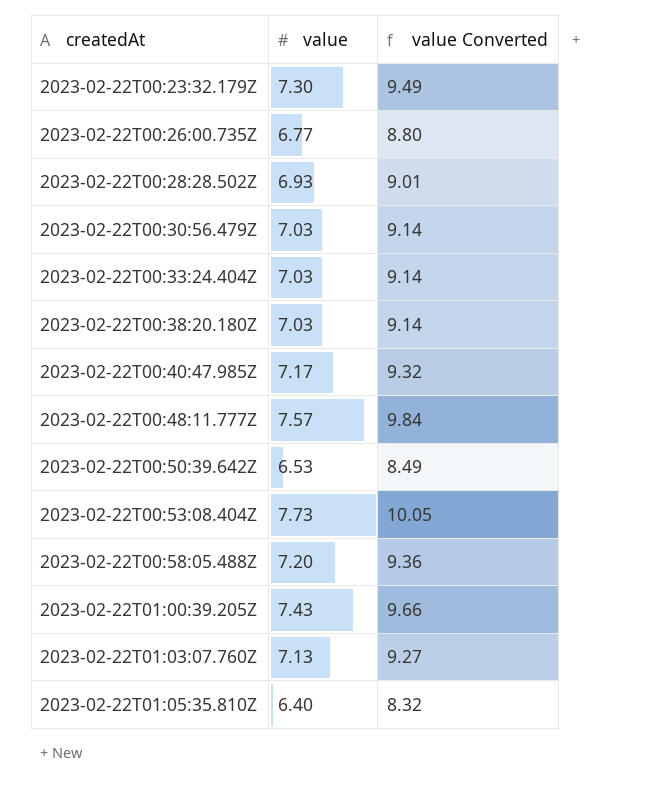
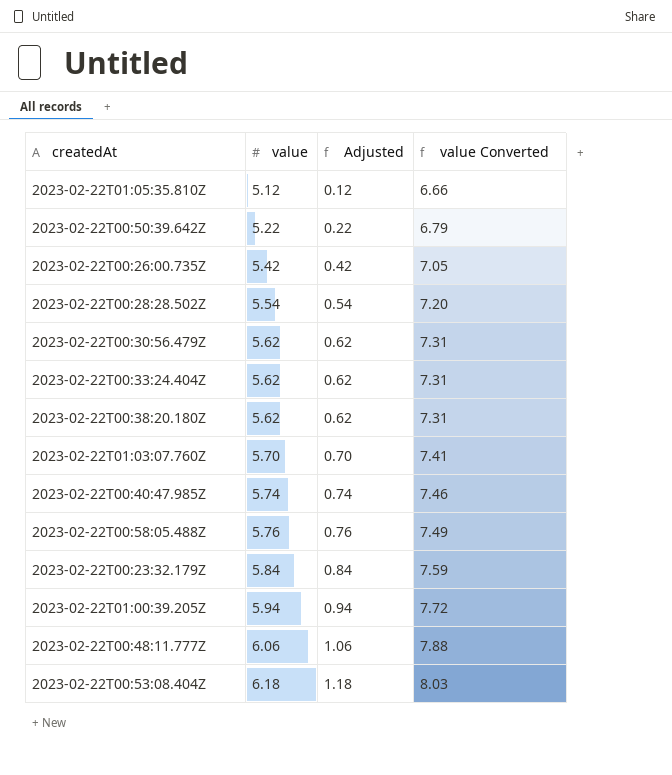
row order: createdAt ascending -> value ascending
column Adjusted | formula: none -> [value] - 5
2023-02-22T01:05:35.810Z | value: 6.40 -> 5.12
2023-02-22T01:05:35.810Z | value Converted: 8.32 -> 6.66
2023-02-22T00:50:39.642Z | value: 6.53 -> 5.22
2023-02-22T00:50:39.642Z | value Converted: 8.49 -> 6.79
2023-02-22T00:26:00.735Z | value: 6.77 -> 5.42
2023-02-22T00:26:00.735Z | value Converted: 8.80 -> 7.05
2023-02-22T00:28:28.502Z | value: 6.93 -> 5.54
2023-02-22T00:28:28.502Z | value Converted: 9.01 -> 7.20
2023-02-22T00:30:56.479Z | value: 7.03 -> 5.62
2023-02-22T00:30:56.479Z | value Converted: 9.14 -> 7.31
2023-02-22T00:33:24.404Z | value: 7.03 -> 5.62
2023-02-22T00:33:24.404Z | value Converted: 9.14 -> 7.31
2023-02-22T00:38:20.180Z | value: 7.03 -> 5.62
2023-02-22T00:38:20.180Z | value Converted: 9.14 -> 7.31
2023-02-22T01:03:07.760Z | value: 7.13 -> 5.70
2023-02-22T01:03:07.760Z | value Converted: 9.27 -> 7.41
2023-02-22T00:40:47.985Z | value: 7.17 -> 5.74
2023-02-22T00:40:47.985Z | value Converted: 9.32 -> 7.46
2023-02-22T00:58:05.488Z | value: 7.20 -> 5.76
2023-02-22T00:58:05.488Z | value Converted: 9.36 -> 7.49
2023-02-22T00:23:32.179Z | value: 7.30 -> 5.84
2023-02-22T00:23:32.179Z | value Converted: 9.49 -> 7.59
2023-02-22T01:00:39.205Z | value: 7.43 -> 5.94
2023-02-22T01:00:39.205Z | value Converted: 9.66 -> 7.72
2023-02-22T00:48:11.777Z | value: 7.57 -> 6.06
2023-02-22T00:48:11.777Z | value Converted: 9.84 -> 7.88
2023-02-22T00:53:08.404Z | value: 7.73 -> 6.18
2023-02-22T00:53:08.404Z | value Converted: 10.05 -> 8.03

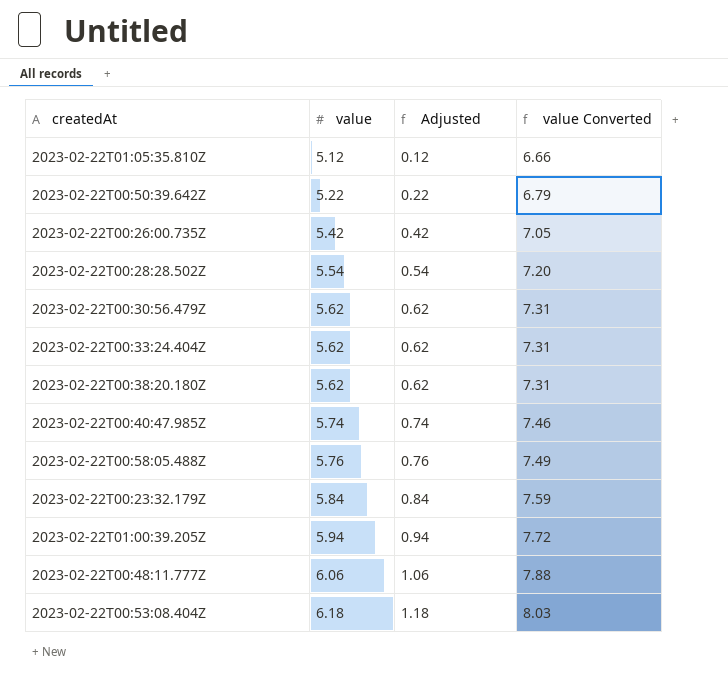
row 2023-02-22T01:03:07.760Z: 5.70 | 0.70 | 7.41 -> none

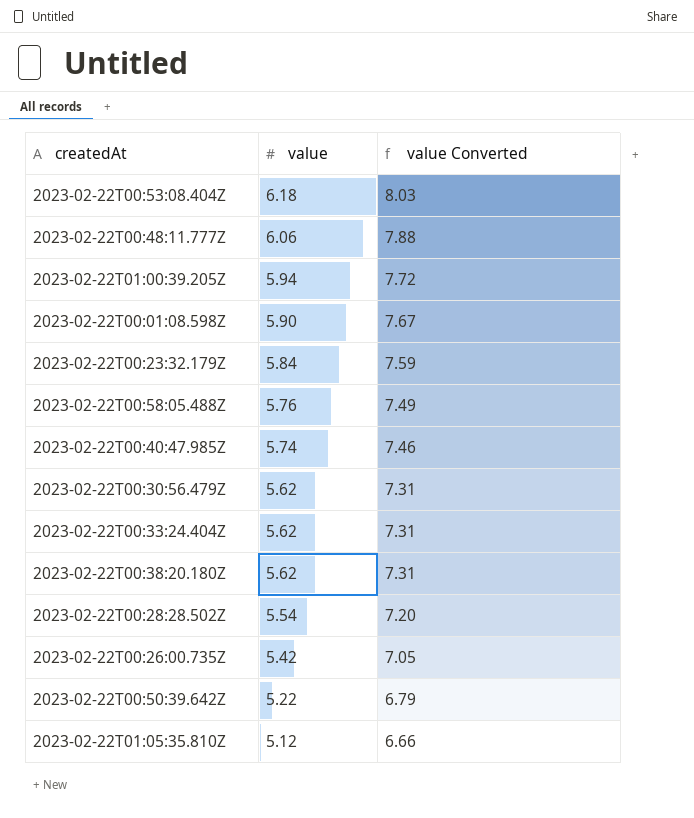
row order: value ascending -> value descending
column Adjusted | formula: [value] - 5 -> none
row 2023-02-22T00:01:08.598Z: none -> 5.90 | 7.67

